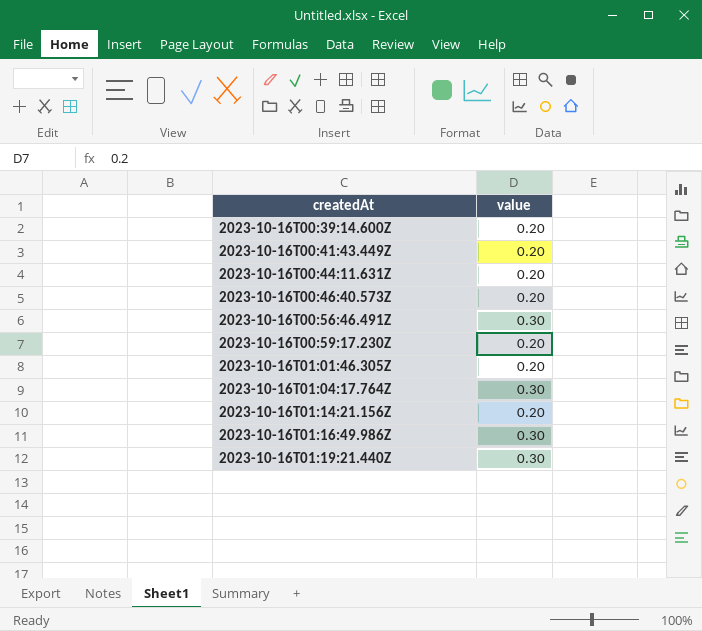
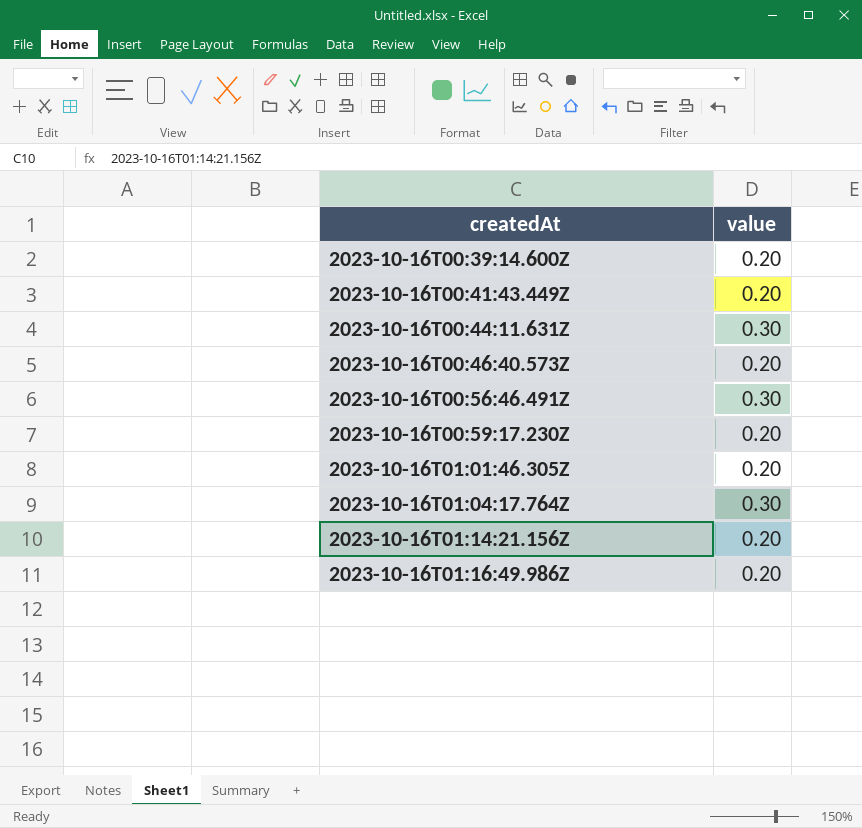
row 2023-10-16T01:19:21.440Z: 0.30 -> none
2023-10-16T00:44:11.631Z | value: 0.20 -> 0.30
2023-10-16T01:16:49.986Z | value: 0.30 -> 0.20

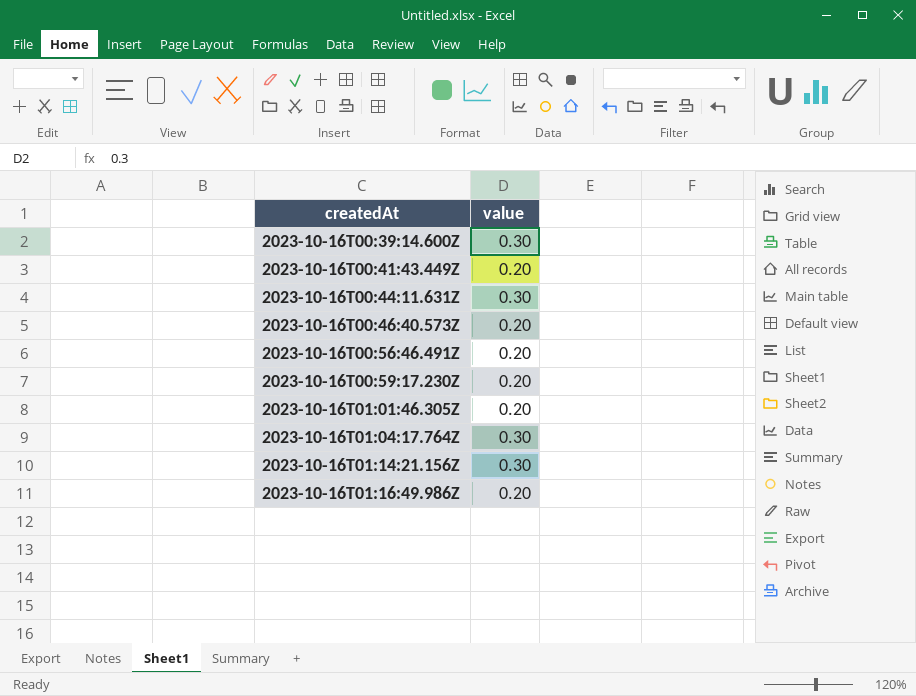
2023-10-16T00:39:14.600Z | value: 0.20 -> 0.30
2023-10-16T00:56:46.491Z | value: 0.30 -> 0.20
2023-10-16T01:14:21.156Z | value: 0.20 -> 0.30

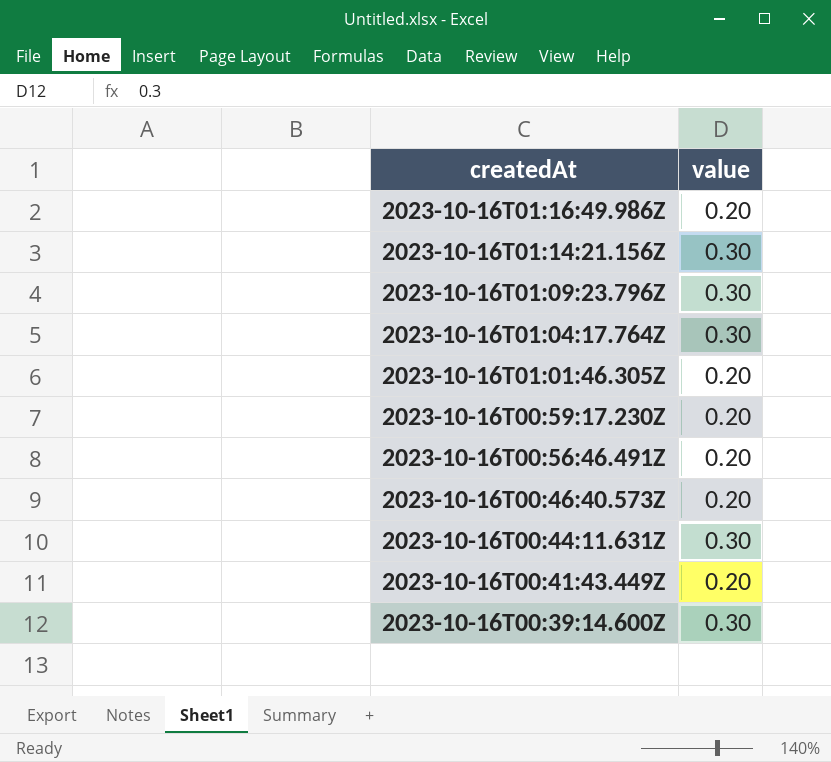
row order: createdAt ascending -> createdAt descending
row 2023-10-16T01:09:23.796Z: none -> 0.30

